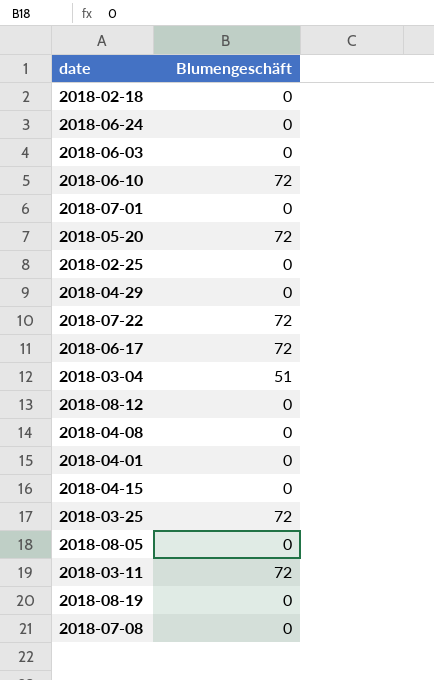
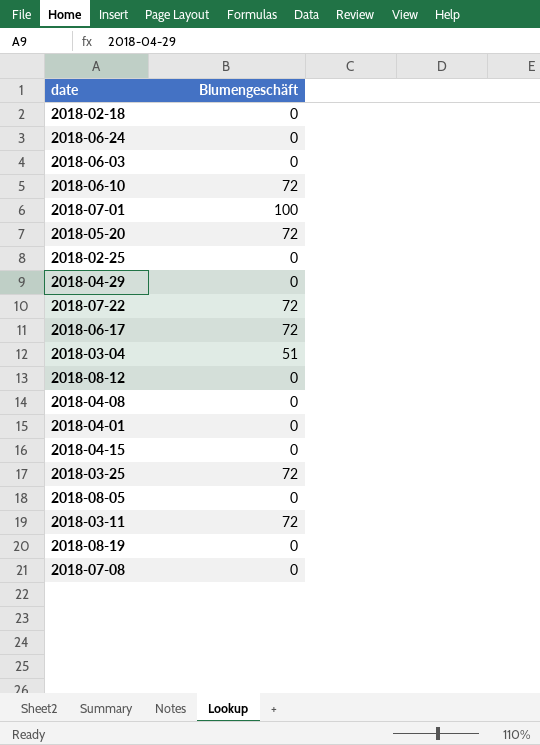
2018-07-01 | Blumengeschäft: 0 -> 100

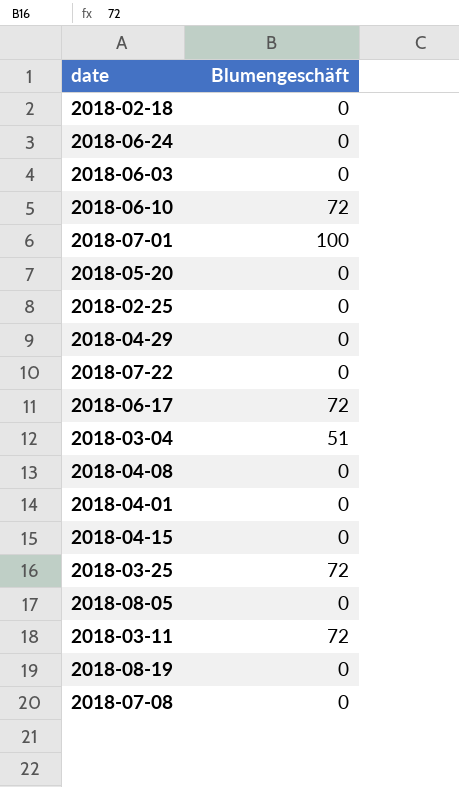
row 2018-08-12: 0 -> none
2018-05-20 | Blumengeschäft: 72 -> 0
2018-07-22 | Blumengeschäft: 72 -> 0

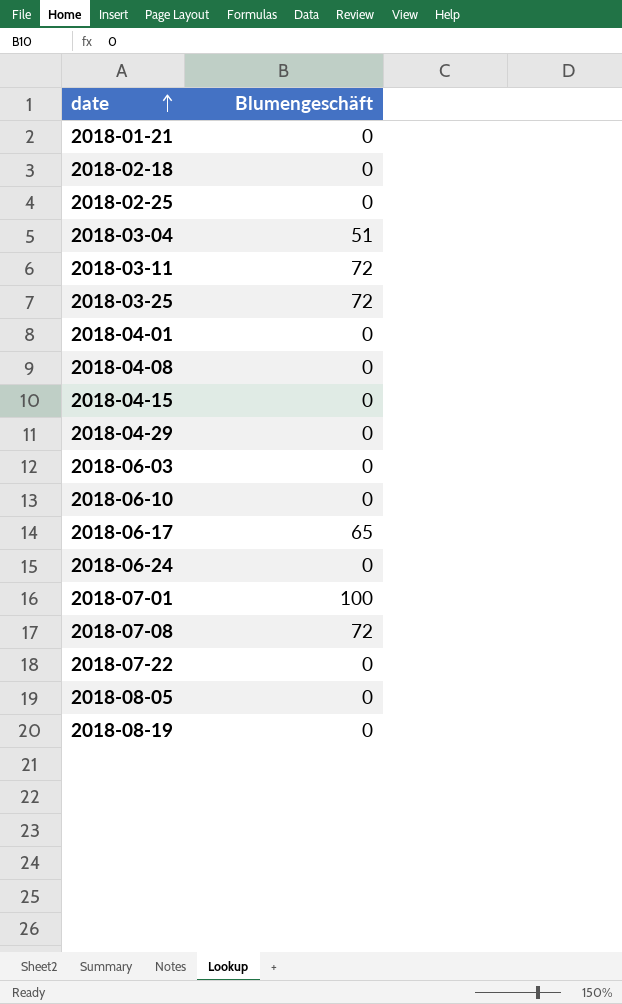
row order: none -> date ascending
row 2018-05-20: 0 -> none
row 2018-01-21: none -> 0
2018-06-10 | Blumengeschäft: 72 -> 0
2018-06-17 | Blumengeschäft: 72 -> 65
2018-07-08 | Blumengeschäft: 0 -> 72

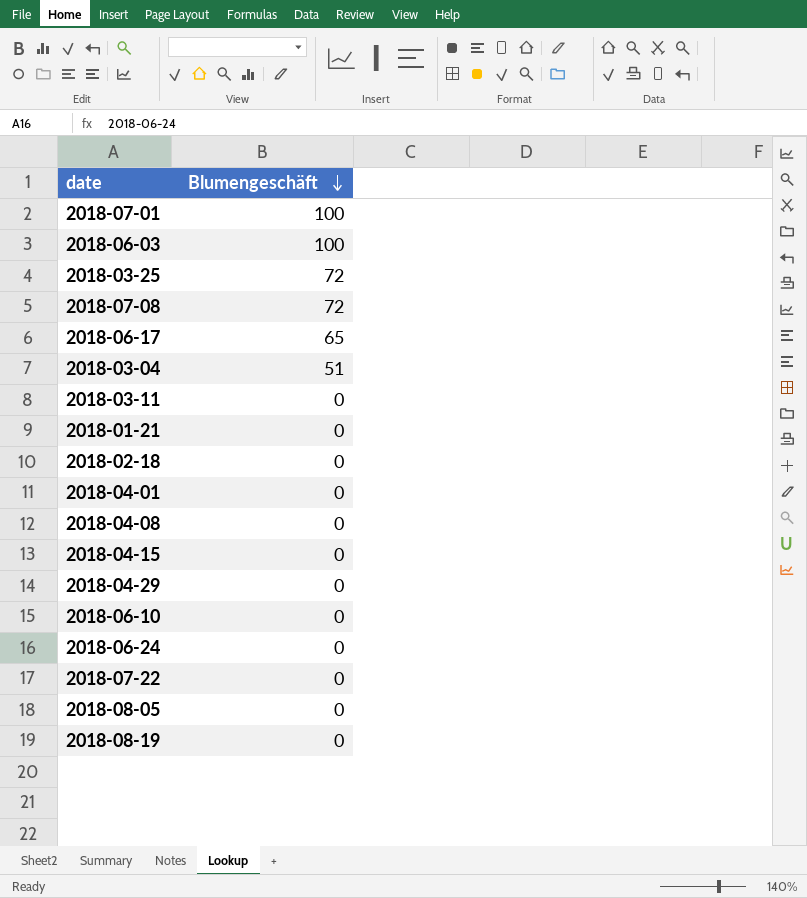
row order: date ascending -> Blumengeschäft descending
row 2018-02-25: 0 -> none
2018-06-03 | Blumengeschäft: 0 -> 100
2018-03-11 | Blumengeschäft: 72 -> 0

